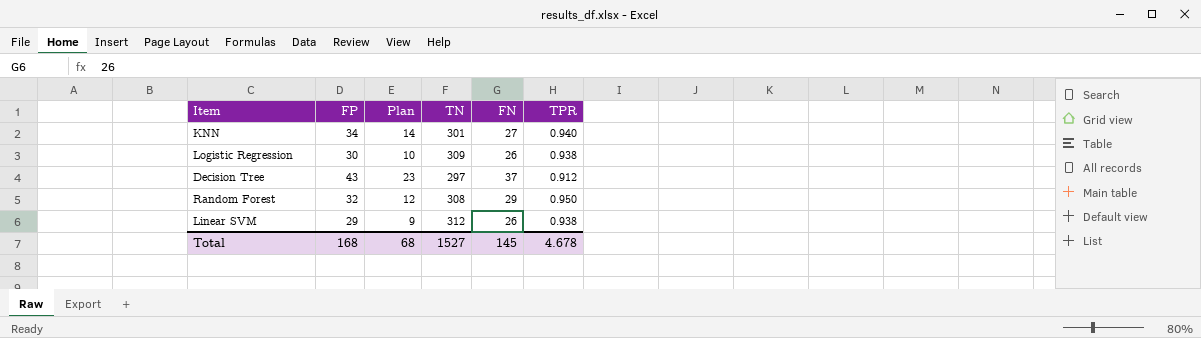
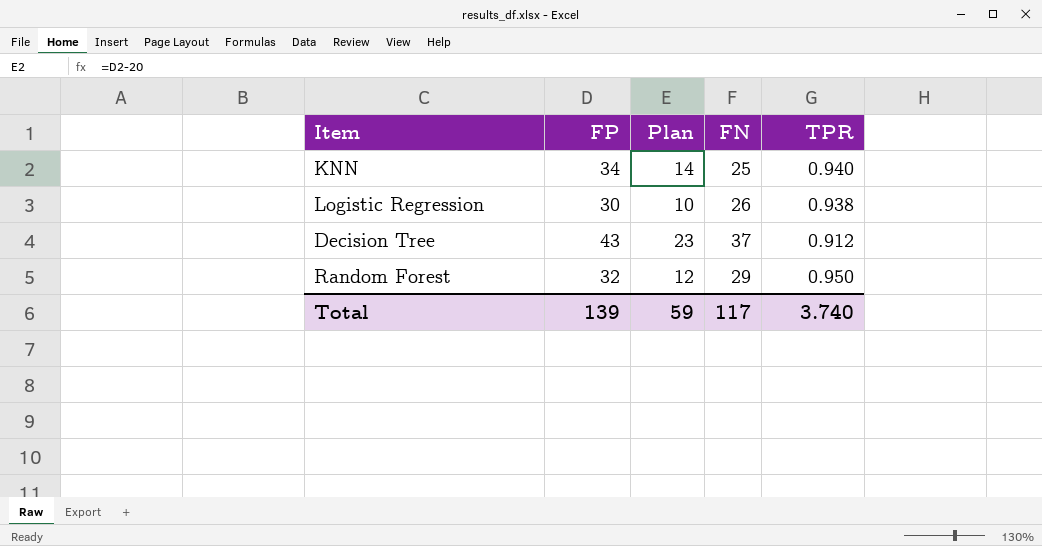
column TN | position: 4 -> none
row Linear SVM: 29 | 9 | 312 | 26 | 0.938 -> none
KNN | FN: 27 -> 25
Total | FP: 168 -> 139
Total | Plan: 68 -> 59
Total | FN: 145 -> 117
Total | TPR: 4.678 -> 3.740

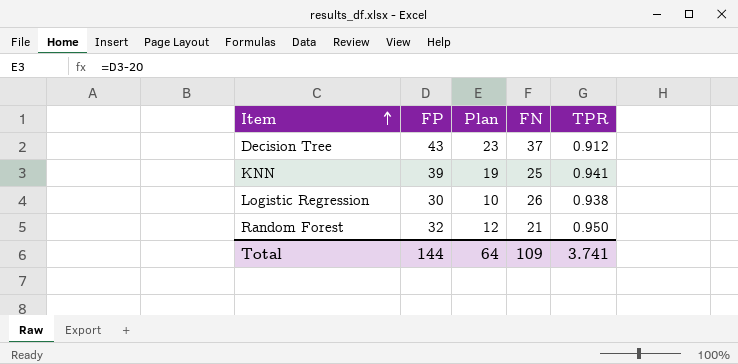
row order: none -> Item ascending
KNN | FP: 34 -> 39
KNN | Plan: 14 -> 19
KNN | TPR: 0.940 -> 0.941
Random Forest | FN: 29 -> 21
Total | FP: 139 -> 144
Total | Plan: 59 -> 64
Total | FN: 117 -> 109
Total | TPR: 3.740 -> 3.741

